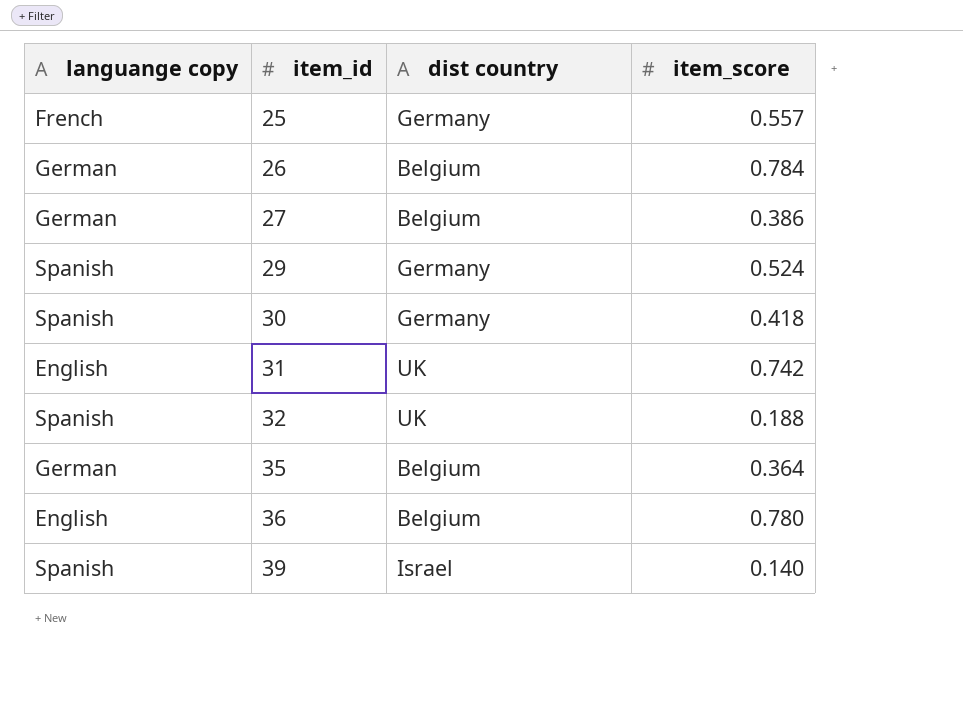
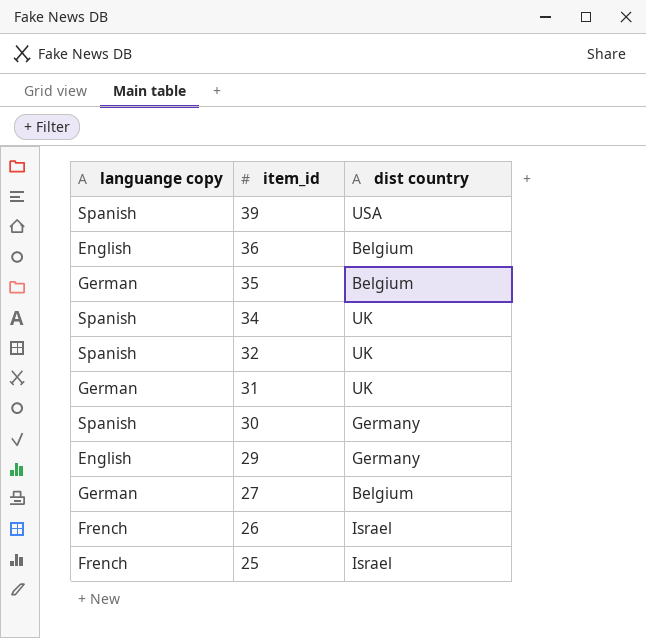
row order: item_id ascending -> item_id descending
column item_score | position: 4 -> none
39 | dist country: Israel -> USA
row 34: none -> Spanish | UK
31 | languange copy: English -> German
29 | languange copy: Spanish -> English
26 | languange copy: German -> French
26 | dist country: Belgium -> Israel
25 | dist country: Germany -> Israel

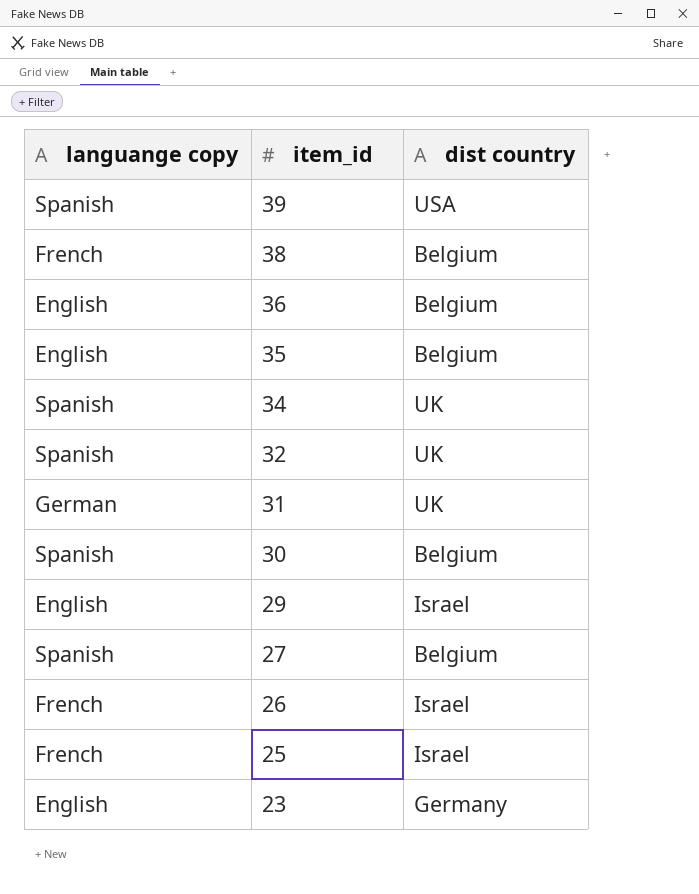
row 38: none -> French | Belgium
35 | languange copy: German -> English
30 | dist country: Germany -> Belgium
29 | dist country: Germany -> Israel
27 | languange copy: German -> Spanish
row 23: none -> English | Germany

